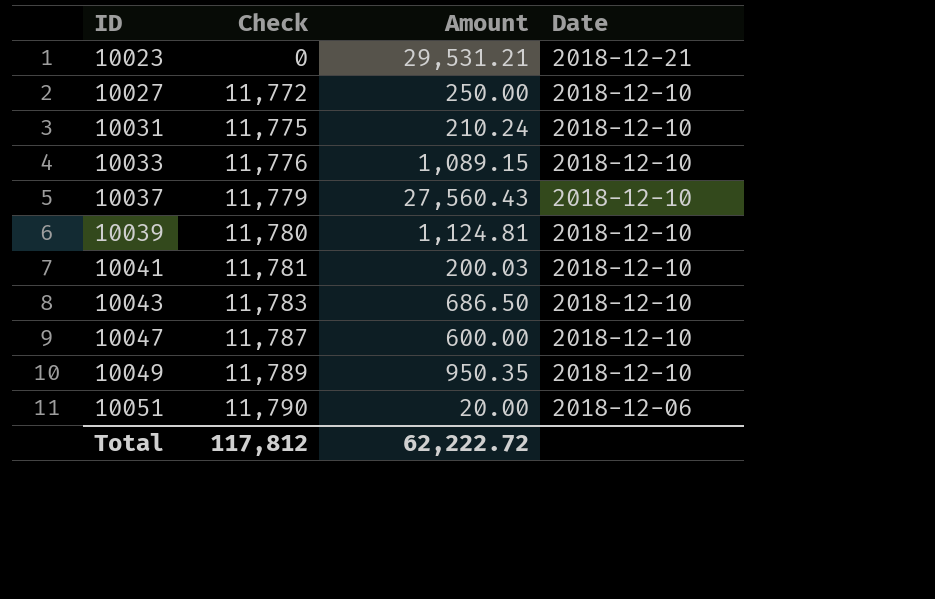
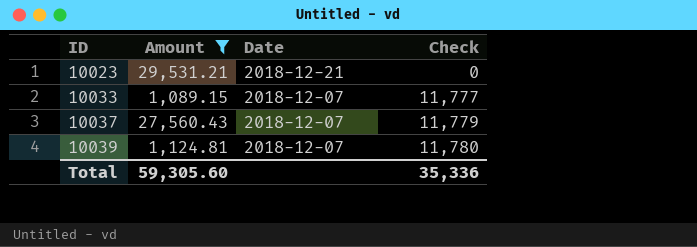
filter: none -> Amount >= 1,089.15
column Check | position: 2 -> 4
10033 | Date: 2018-12-10 -> 2018-12-07
10033 | Check: 11,776 -> 11,777
10037 | Date: 2018-12-10 -> 2018-12-07
10039 | Date: 2018-12-10 -> 2018-12-07
Total | Amount: 62,222.72 -> 59,305.60
Total | Check: 117,812 -> 35,336

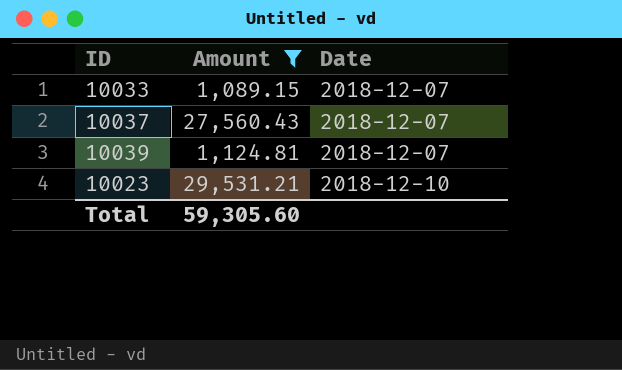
row order: ID ascending -> Date ascending
column Check | position: 4 -> none
10023 | Date: 2018-12-21 -> 2018-12-10

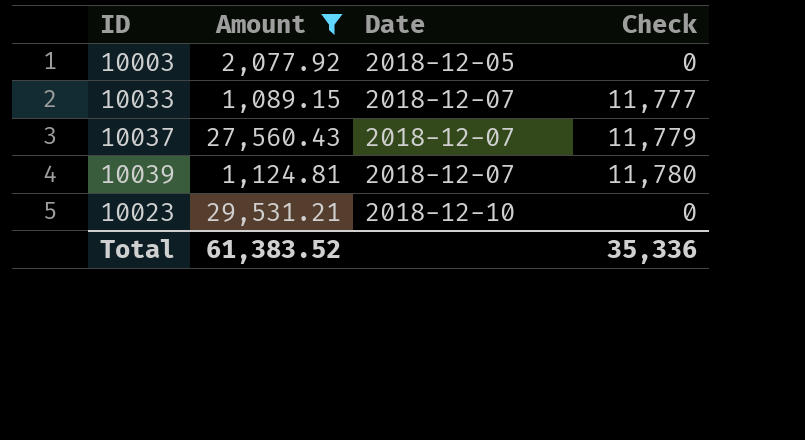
column Check | position: none -> 4
row 10003: none -> 2,077.92 | 2018-12-05 | 0
Total | Amount: 59,305.60 -> 61,383.52

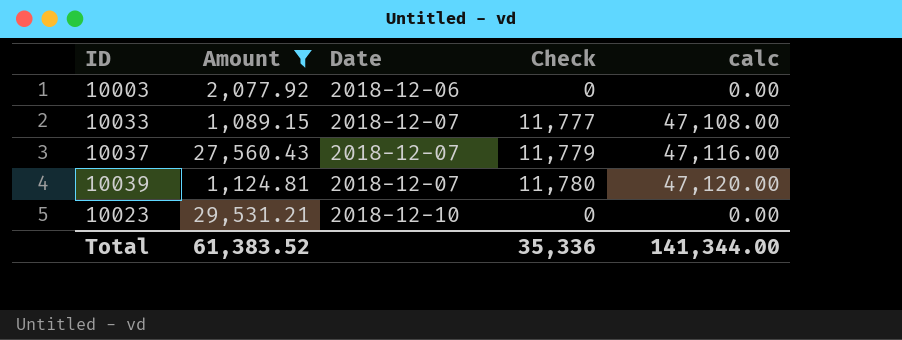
column calc | formula: none -> [Check] * 4
10003 | Date: 2018-12-05 -> 2018-12-06

